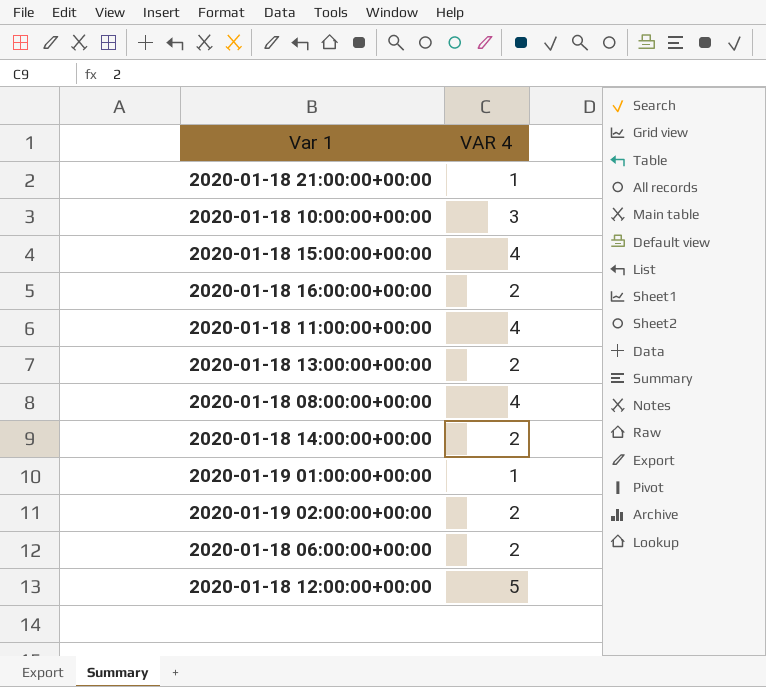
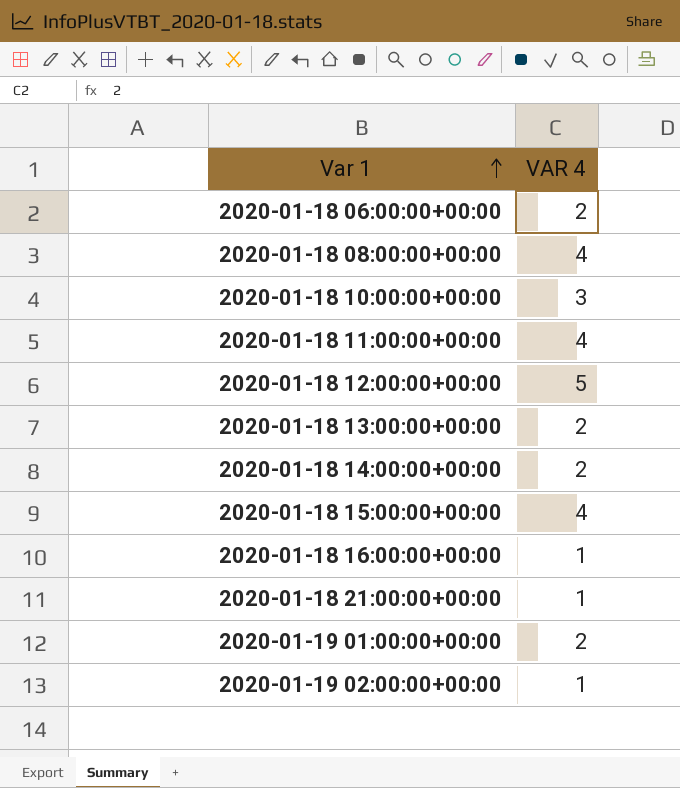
row order: none -> Var 1 ascending
2020-01-18 16:00:00+00:00 | VAR 4: 2 -> 1
2020-01-19 01:00:00+00:00 | VAR 4: 1 -> 2
2020-01-19 02:00:00+00:00 | VAR 4: 2 -> 1

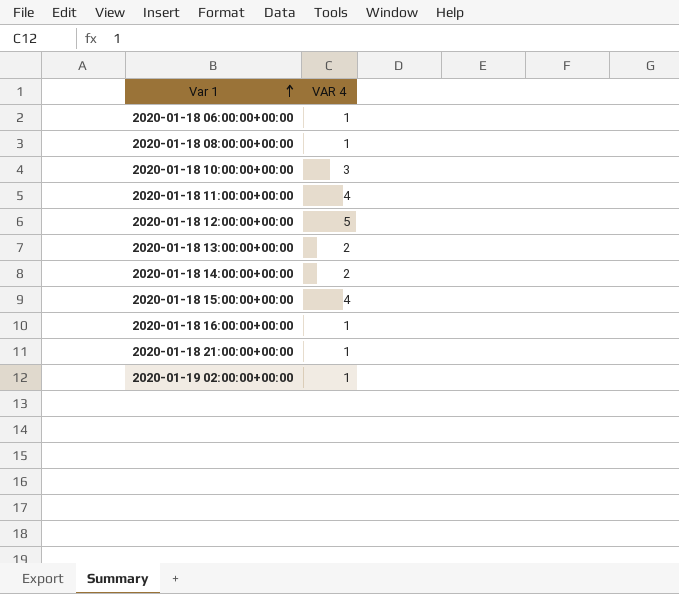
row 2020-01-19 01:00:00+00:00: 2 -> none
2020-01-18 06:00:00+00:00 | VAR 4: 2 -> 1
2020-01-18 08:00:00+00:00 | VAR 4: 4 -> 1

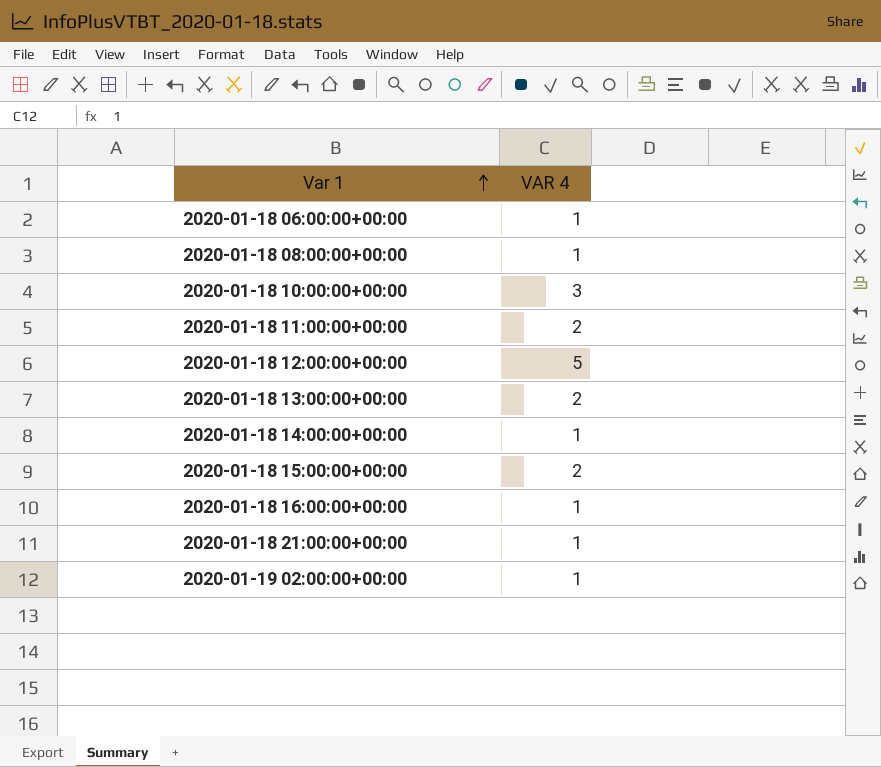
2020-01-18 11:00:00+00:00 | VAR 4: 4 -> 2
2020-01-18 14:00:00+00:00 | VAR 4: 2 -> 1
2020-01-18 15:00:00+00:00 | VAR 4: 4 -> 2

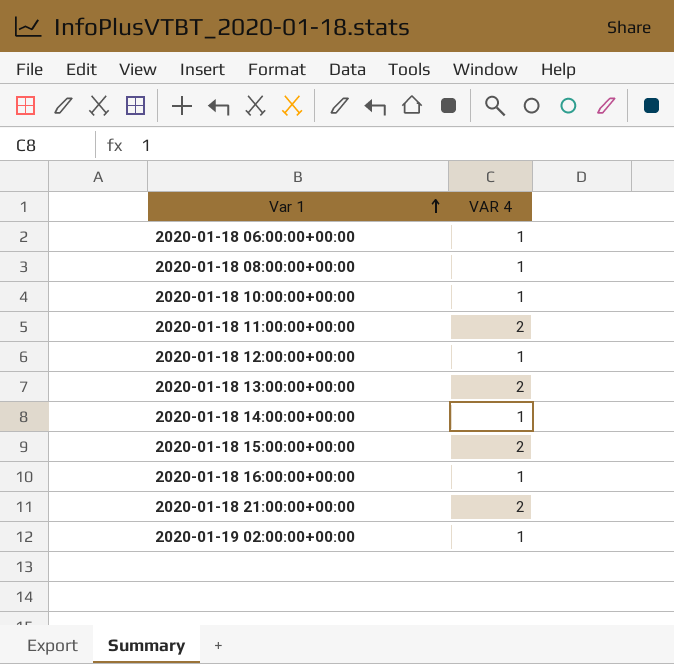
2020-01-18 10:00:00+00:00 | VAR 4: 3 -> 1
2020-01-18 12:00:00+00:00 | VAR 4: 5 -> 1
2020-01-18 21:00:00+00:00 | VAR 4: 1 -> 2

